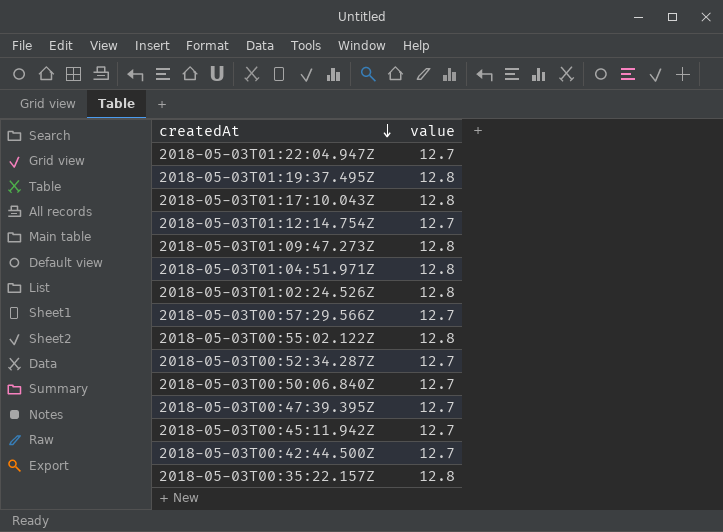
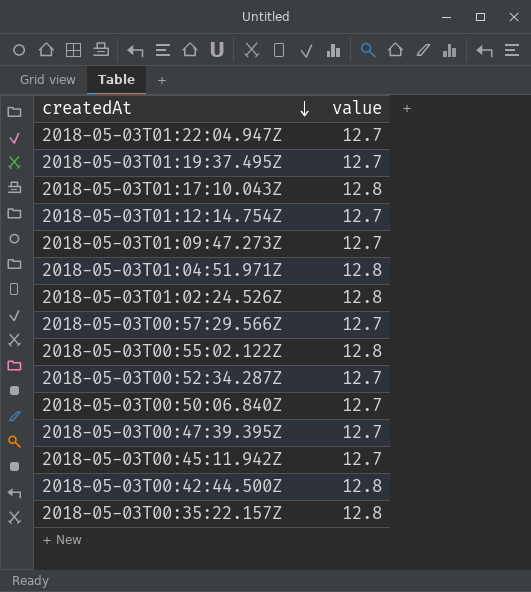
2018-05-03T01:19:37.495Z | value: 12.8 -> 12.7
2018-05-03T01:09:47.273Z | value: 12.8 -> 12.7
2018-05-03T00:42:44.500Z | value: 12.7 -> 12.8

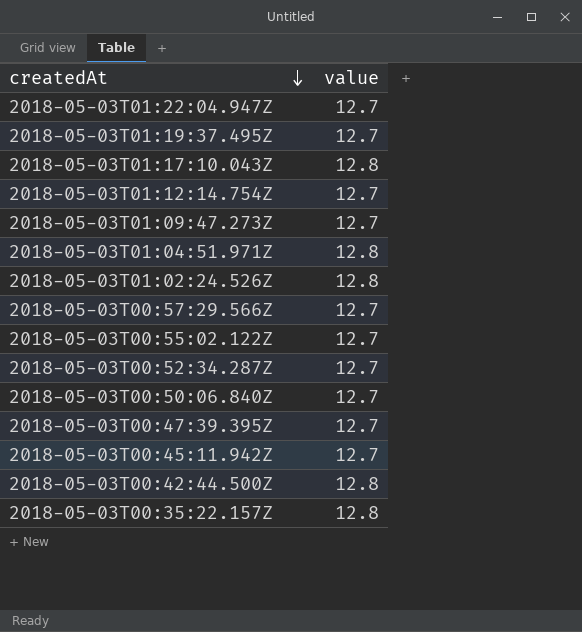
2018-05-03T00:55:02.122Z | value: 12.8 -> 12.7

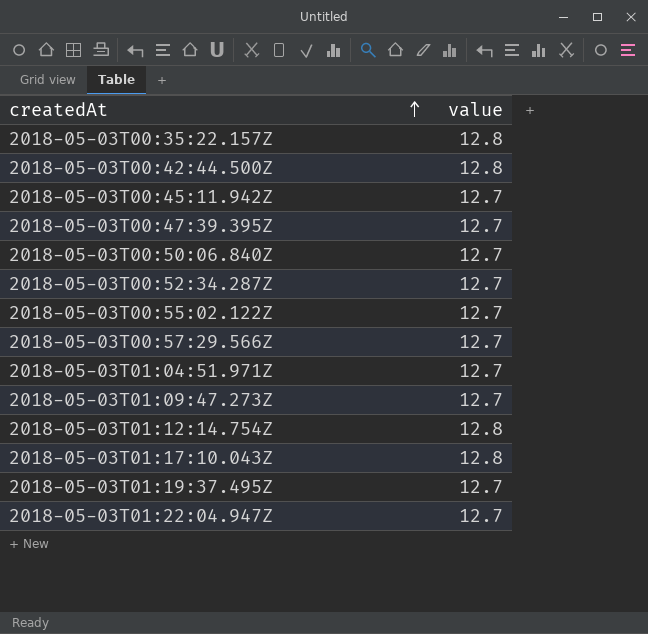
row order: createdAt descending -> createdAt ascending
row 2018-05-03T01:02:24.526Z: 12.8 -> none
2018-05-03T01:04:51.971Z | value: 12.8 -> 12.7
2018-05-03T01:12:14.754Z | value: 12.7 -> 12.8

